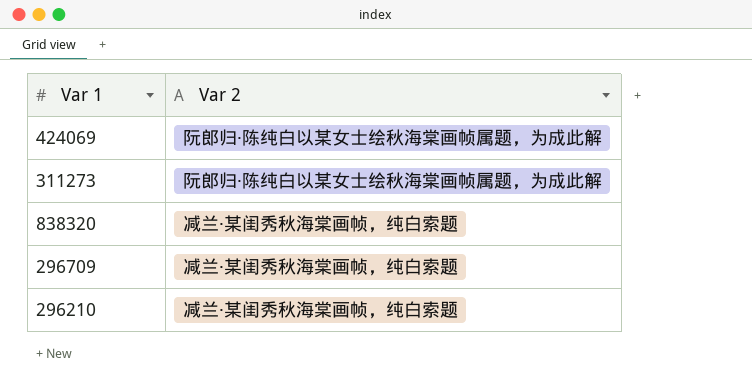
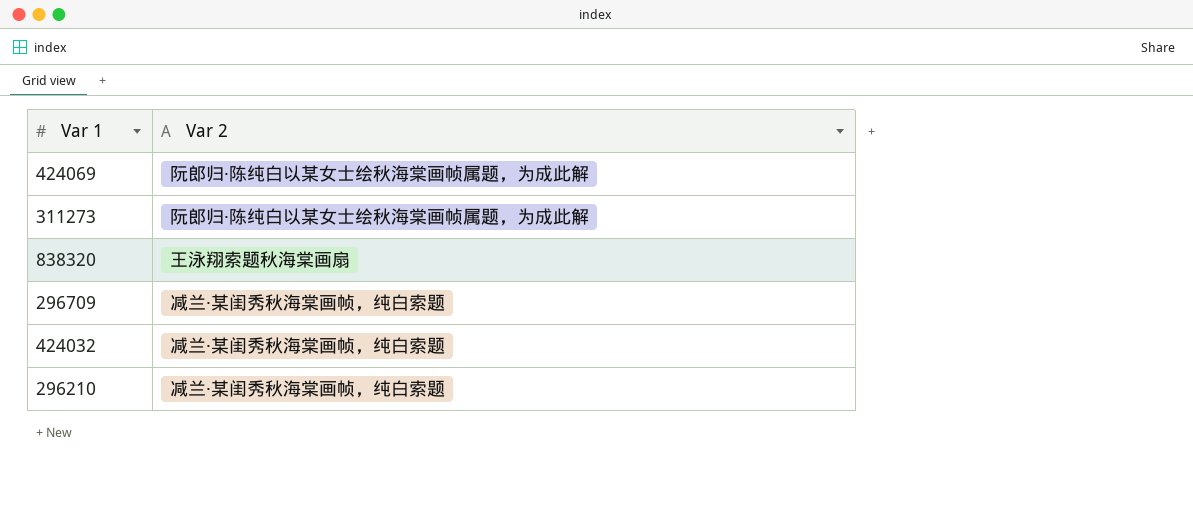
838320 | Var 2: 减兰·某闺秀秋海棠画帧，纯白索题 -> 王泳翔索题秋海棠画扇
row 424032: none -> 减兰·某闺秀秋海棠画帧，纯白索题

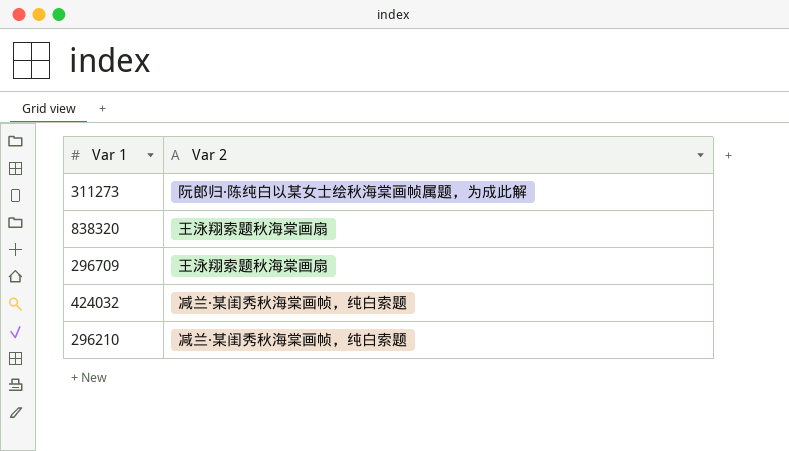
row 424069: 阮郎归·陈纯白以某女士绘秋海棠画帧属题，为成此解 -> none
296709 | Var 2: 减兰·某闺秀秋海棠画帧，纯白索题 -> 王泳翔索题秋海棠画扇

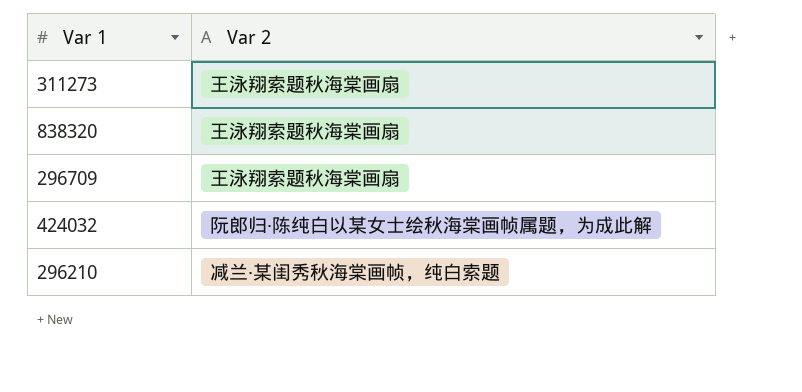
311273 | Var 2: 阮郎归·陈纯白以某女士绘秋海棠画帧属题，为成此解 -> 王泳翔索题秋海棠画扇
424032 | Var 2: 减兰·某闺秀秋海棠画帧，纯白索题 -> 阮郎归·陈纯白以某女士绘秋海棠画帧属题，为成此解

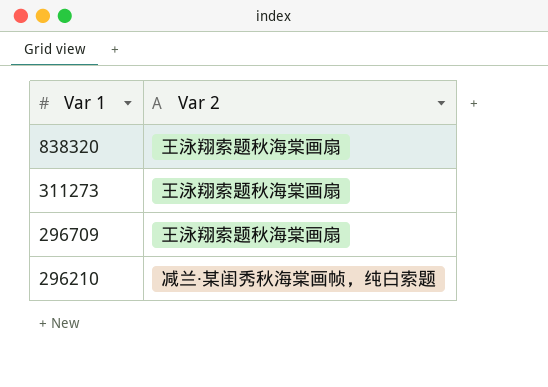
row order: none -> Var 1 descending
row 424032: 阮郎归·陈纯白以某女士绘秋海棠画帧属题，为成此解 -> none

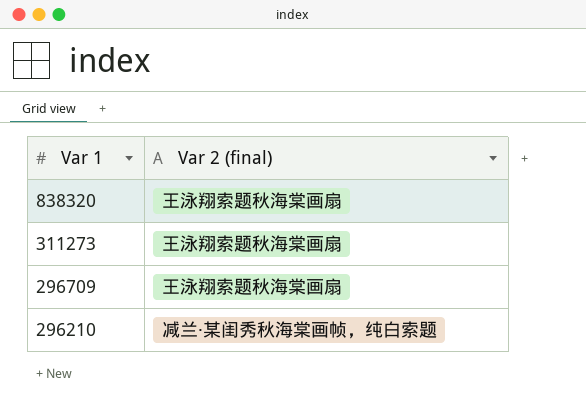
column name: Var 2 -> Var 2 (final)

